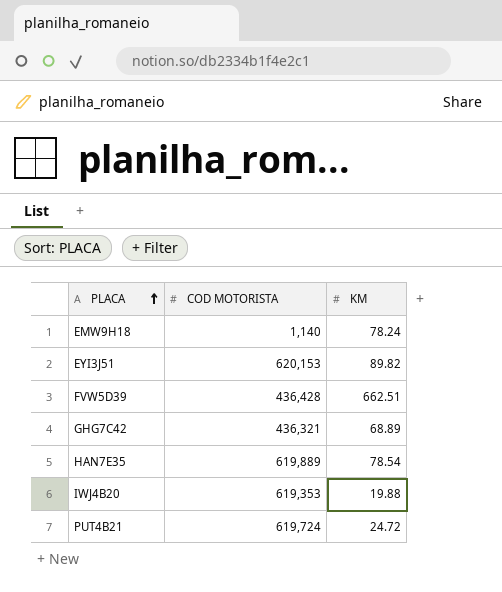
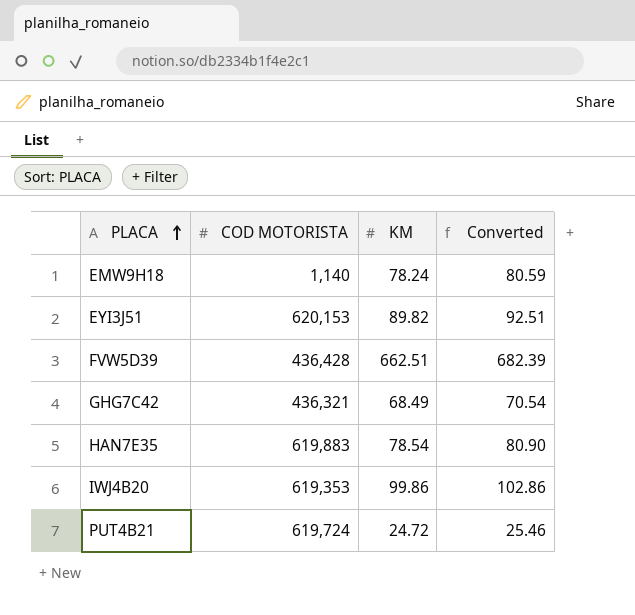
column Converted | formula: none -> [KM] * 1.03
GHG7C42 | KM: 68.89 -> 68.49
HAN7E35 | COD MOTORISTA: 619,889 -> 619,883
IWJ4B20 | KM: 19.88 -> 99.86

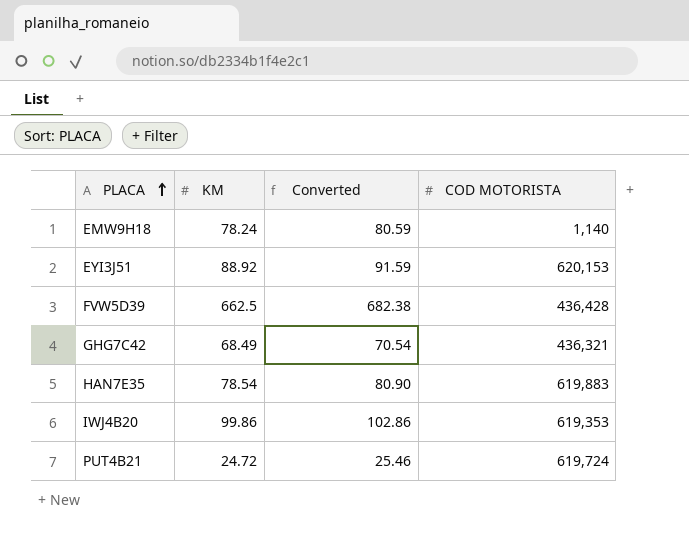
column COD MOTORISTA | position: 2 -> 4
EYI3J51 | KM: 89.82 -> 88.92
EYI3J51 | Converted: 92.51 -> 91.59
FVW5D39 | KM: 662.51 -> 662.5
FVW5D39 | Converted: 682.39 -> 682.38

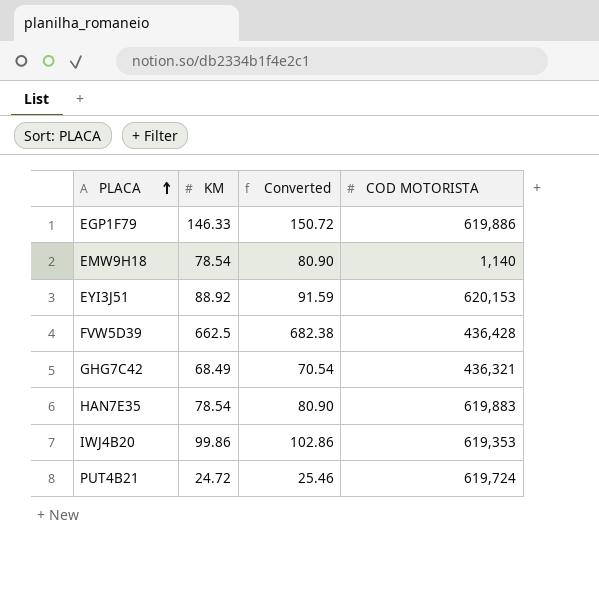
row EGP1F79: none -> 146.33 | 150.72 | 619,886
EMW9H18 | KM: 78.24 -> 78.54
EMW9H18 | Converted: 80.59 -> 80.90

